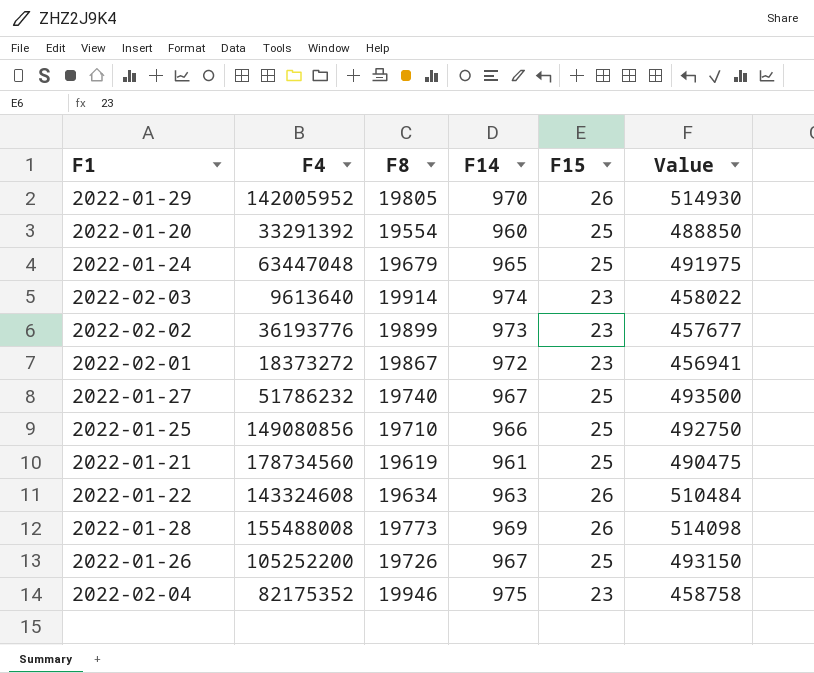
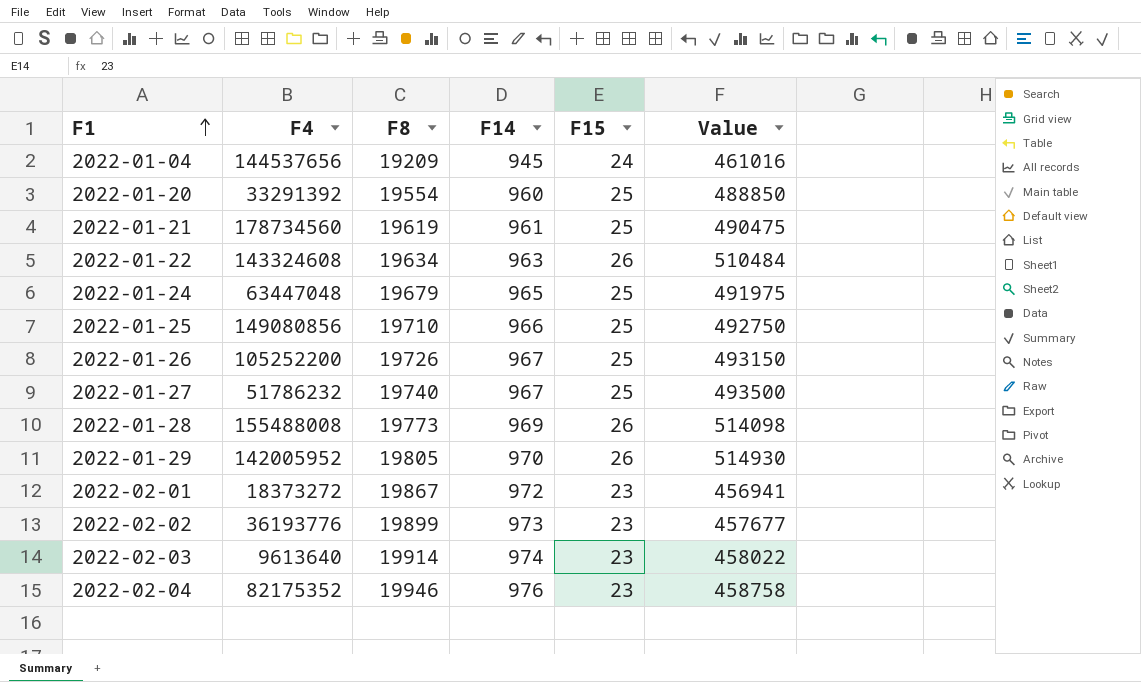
row order: none -> F1 ascending
row 2022-01-04: none -> 144537656 | 19209 | 945 | 24 | 461016
2022-02-04 | F14: 975 -> 976

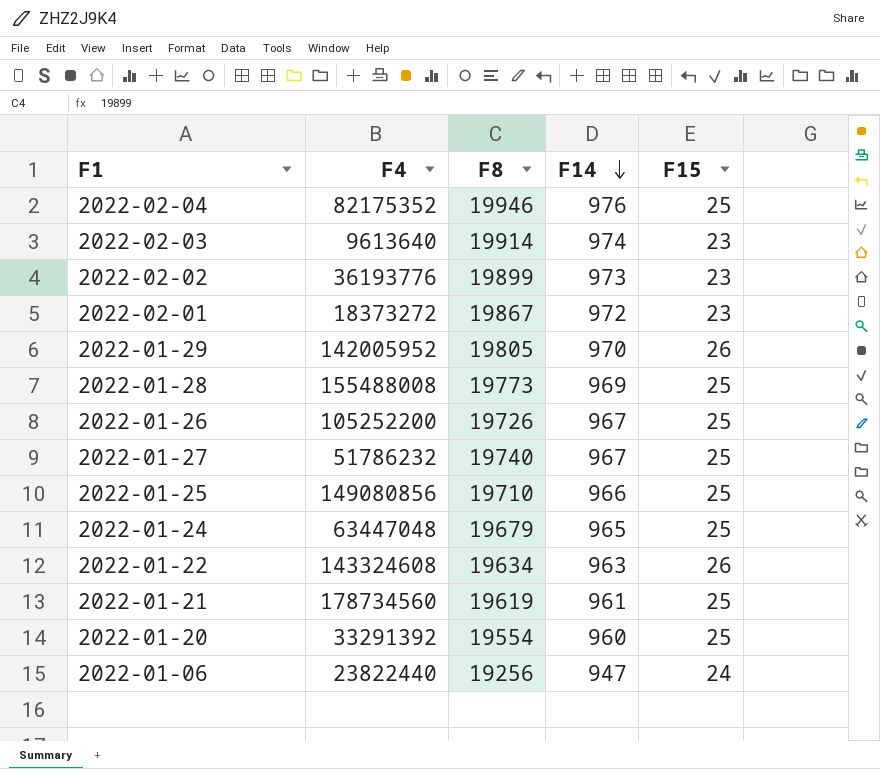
row order: F1 ascending -> F14 descending
column Value | formula: [F8] * [F15] -> none
row 2022-01-04: 144537656 | 19209 | 945 | 24 | 461016 -> none
2022-02-04 | F15: 23 -> 25
2022-01-28 | F15: 26 -> 25
row 2022-01-06: none -> 23822440 | 19256 | 947 | 24

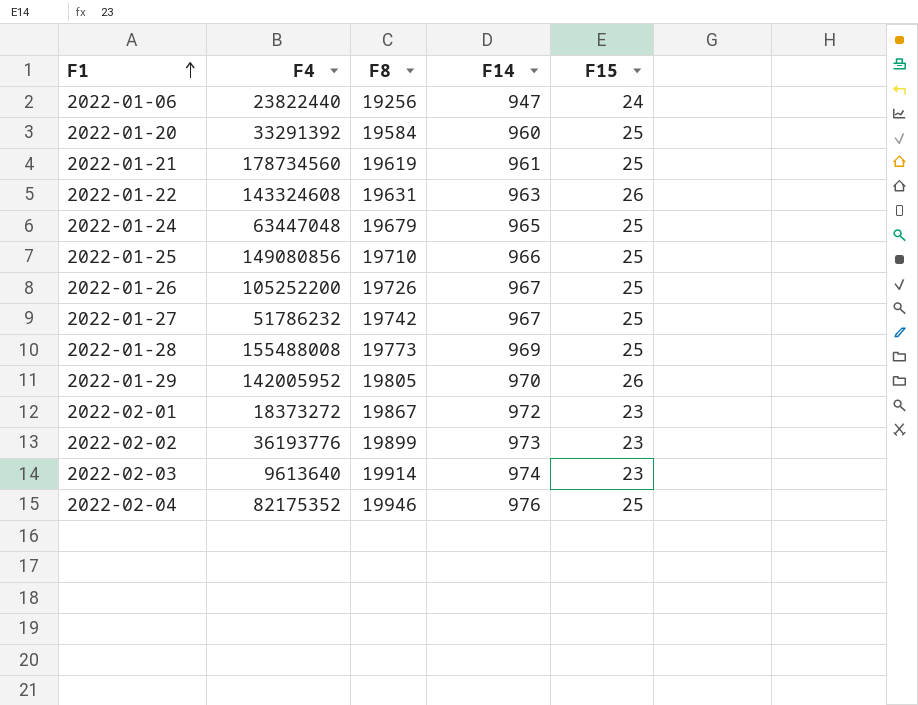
row order: F14 descending -> F1 ascending
2022-01-20 | F8: 19554 -> 19584
2022-01-22 | F8: 19634 -> 19631
2022-01-27 | F8: 19740 -> 19742

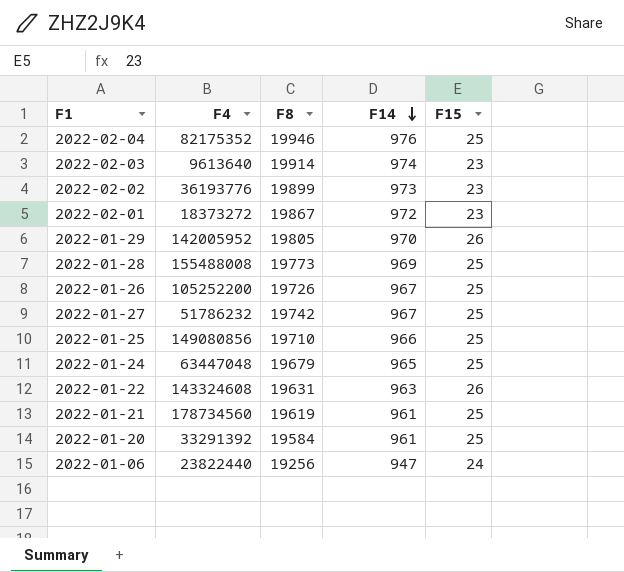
row order: F1 ascending -> F14 descending
2022-01-20 | F14: 960 -> 961

